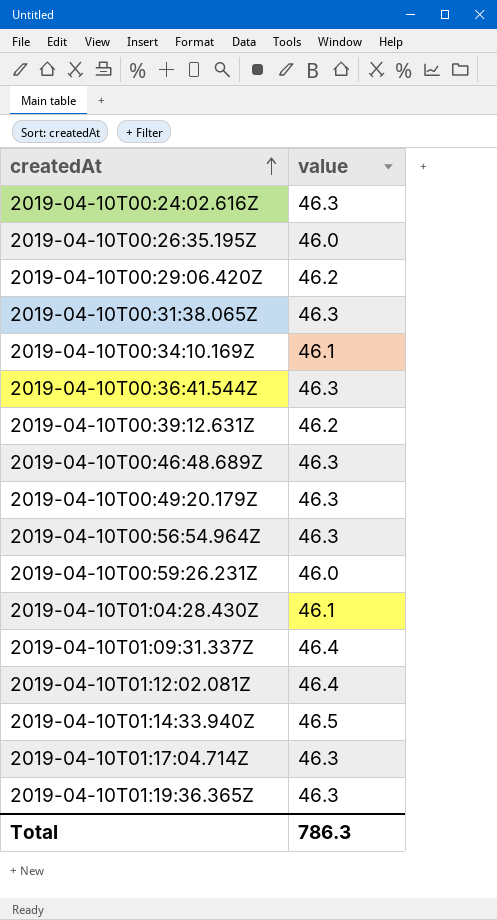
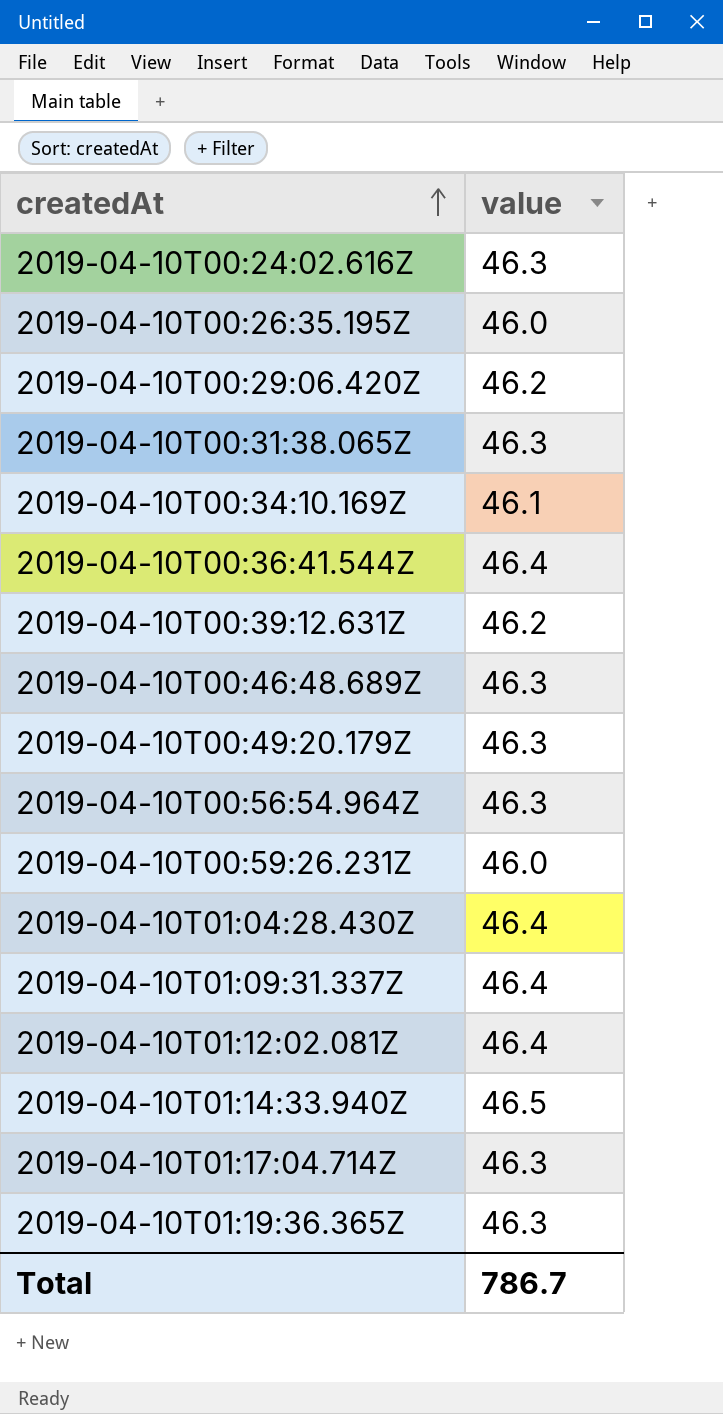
2019-04-10T00:36:41.544Z | value: 46.3 -> 46.4
2019-04-10T01:04:28.430Z | value: 46.1 -> 46.4
Total | value: 786.3 -> 786.7

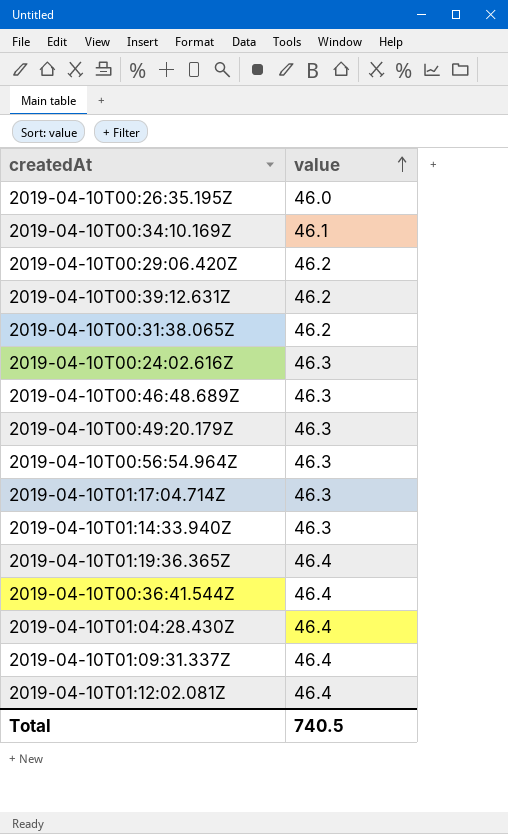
row order: createdAt ascending -> value ascending
row 2019-04-10T00:59:26.231Z: 46.0 -> none
2019-04-10T00:31:38.065Z | value: 46.3 -> 46.2
2019-04-10T01:14:33.940Z | value: 46.5 -> 46.3
2019-04-10T01:19:36.365Z | value: 46.3 -> 46.4
Total | value: 786.7 -> 740.5

